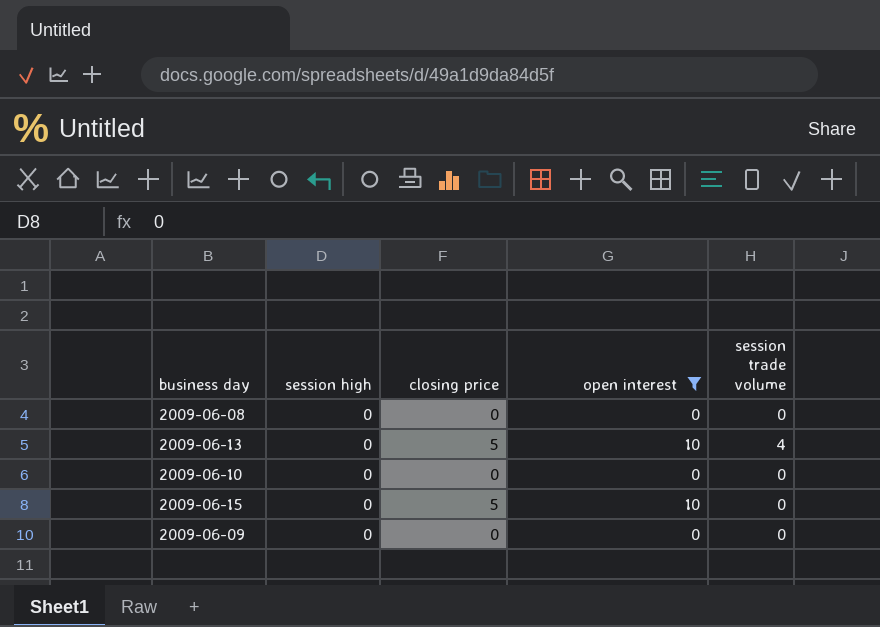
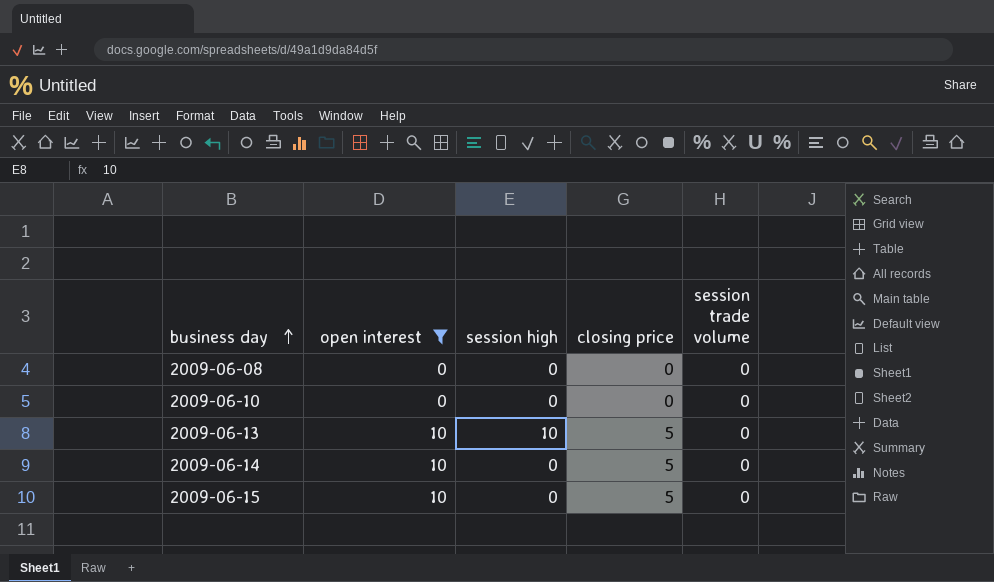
row order: none -> business day ascending
column open interest | position: 4 -> 2
row 2009-06-09: 0 | 0 | 0 | 0 -> none
2009-06-13 | session high: 0 -> 10
2009-06-13 | session trade volume: 4 -> 0
row 2009-06-14: none -> 10 | 0 | 5 | 0

